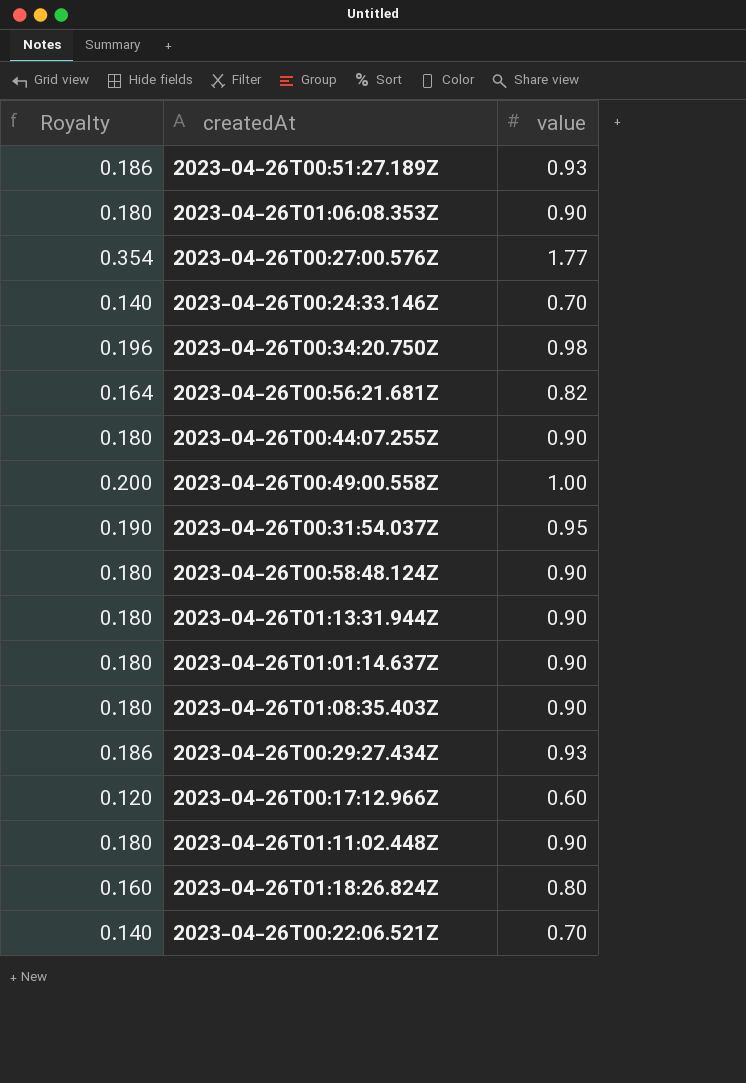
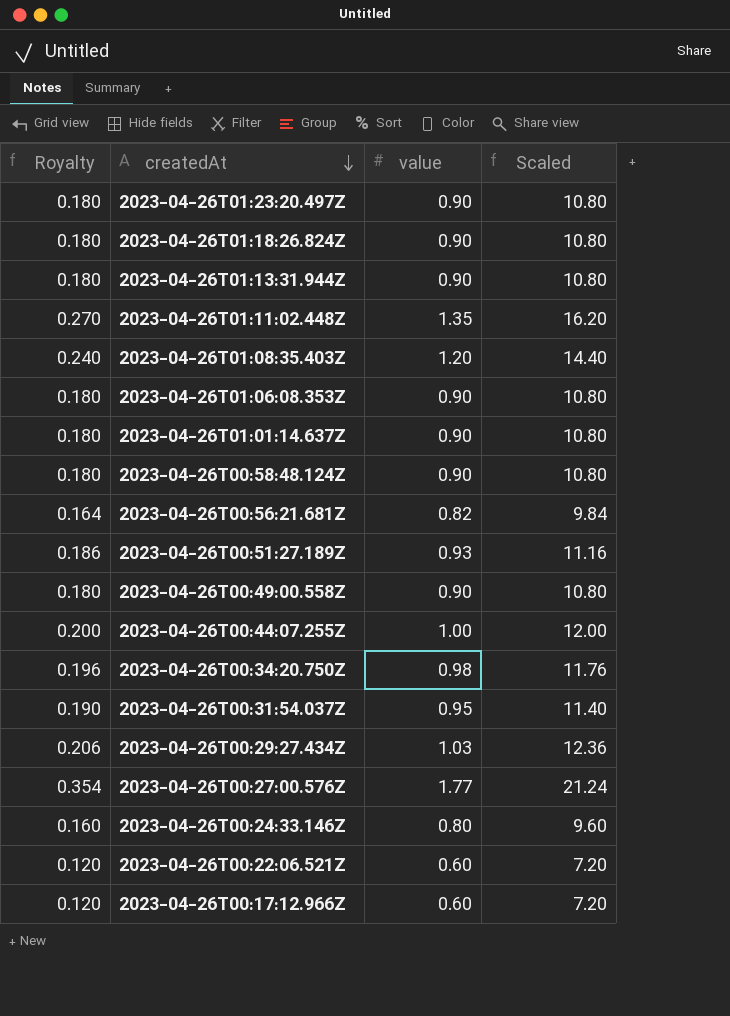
row order: none -> createdAt descending
column Scaled | formula: none -> [value] * 12
row 2023-04-26T01:23:20.497Z: none -> 0.180 | 0.90 | 10.80
2023-04-26T01:18:26.824Z | Royalty: 0.160 -> 0.180
2023-04-26T01:18:26.824Z | value: 0.80 -> 0.90
2023-04-26T01:11:02.448Z | Royalty: 0.180 -> 0.270
2023-04-26T01:11:02.448Z | value: 0.90 -> 1.35
2023-04-26T01:08:35.403Z | Royalty: 0.180 -> 0.240
2023-04-26T01:08:35.403Z | value: 0.90 -> 1.20
2023-04-26T00:49:00.558Z | Royalty: 0.200 -> 0.180
2023-04-26T00:49:00.558Z | value: 1.00 -> 0.90
2023-04-26T00:44:07.255Z | Royalty: 0.180 -> 0.200
2023-04-26T00:44:07.255Z | value: 0.90 -> 1.00
2023-04-26T00:29:27.434Z | Royalty: 0.186 -> 0.206
2023-04-26T00:29:27.434Z | value: 0.93 -> 1.03
2023-04-26T00:24:33.146Z | Royalty: 0.140 -> 0.160
2023-04-26T00:24:33.146Z | value: 0.70 -> 0.80
2023-04-26T00:22:06.521Z | Royalty: 0.140 -> 0.120
2023-04-26T00:22:06.521Z | value: 0.70 -> 0.60

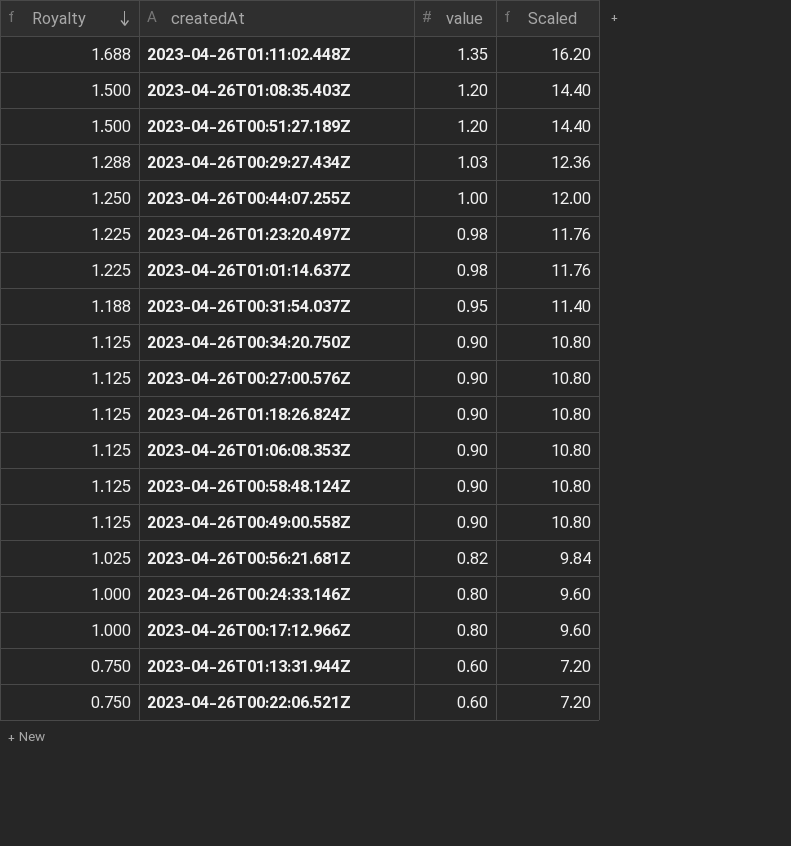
row order: createdAt descending -> Royalty descending
column Royalty | formula: [value] * 0.2 -> [value] * 1.25
2023-04-26T00:51:27.189Z | value: 0.93 -> 1.20
2023-04-26T00:51:27.189Z | Scaled: 11.16 -> 14.40
2023-04-26T01:23:20.497Z | value: 0.90 -> 0.98
2023-04-26T01:23:20.497Z | Scaled: 10.80 -> 11.76
2023-04-26T01:01:14.637Z | value: 0.90 -> 0.98
2023-04-26T01:01:14.637Z | Scaled: 10.80 -> 11.76
2023-04-26T00:34:20.750Z | value: 0.98 -> 0.90
2023-04-26T00:34:20.750Z | Scaled: 11.76 -> 10.80
2023-04-26T00:27:00.576Z | value: 1.77 -> 0.90
2023-04-26T00:27:00.576Z | Scaled: 21.24 -> 10.80
2023-04-26T00:17:12.966Z | value: 0.60 -> 0.80
2023-04-26T00:17:12.966Z | Scaled: 7.20 -> 9.60
2023-04-26T01:13:31.944Z | value: 0.90 -> 0.60
2023-04-26T01:13:31.944Z | Scaled: 10.80 -> 7.20

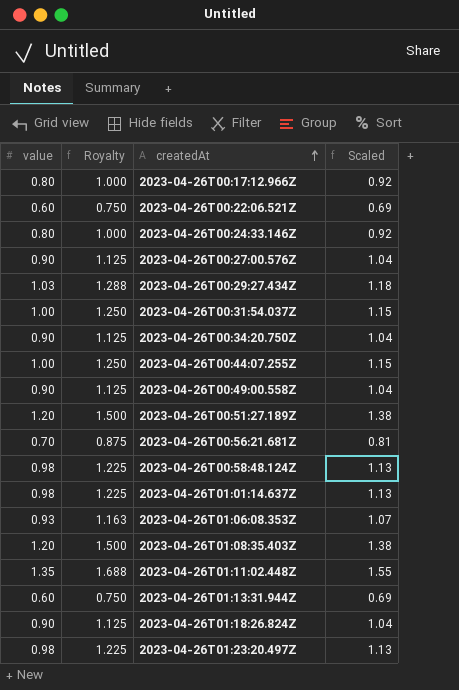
row order: Royalty descending -> createdAt ascending
column value | position: 3 -> 1
column Scaled | formula: [value] * 12 -> [value] * 1.15
2023-04-26T00:31:54.037Z | value: 0.95 -> 1.00
2023-04-26T00:31:54.037Z | Royalty: 1.188 -> 1.250
2023-04-26T00:56:21.681Z | value: 0.82 -> 0.70
2023-04-26T00:56:21.681Z | Royalty: 1.025 -> 0.875
2023-04-26T00:58:48.124Z | value: 0.90 -> 0.98
2023-04-26T00:58:48.124Z | Royalty: 1.125 -> 1.225
2023-04-26T01:06:08.353Z | value: 0.90 -> 0.93
2023-04-26T01:06:08.353Z | Royalty: 1.125 -> 1.163

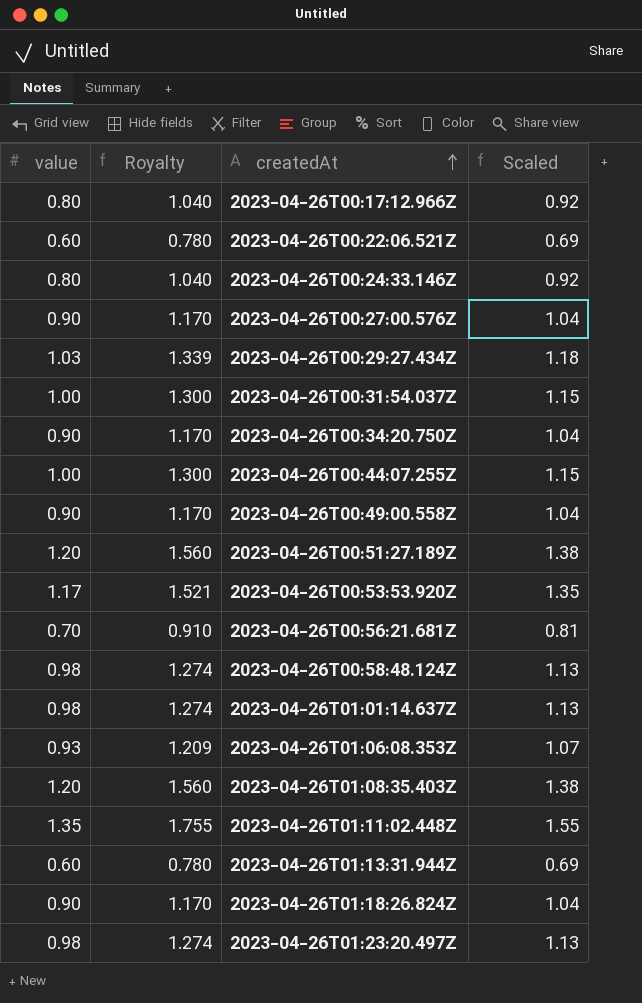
column Royalty | formula: [value] * 1.25 -> [value] * 1.3
row 2023-04-26T00:53:53.920Z: none -> 1.17 | 1.521 | 1.35

